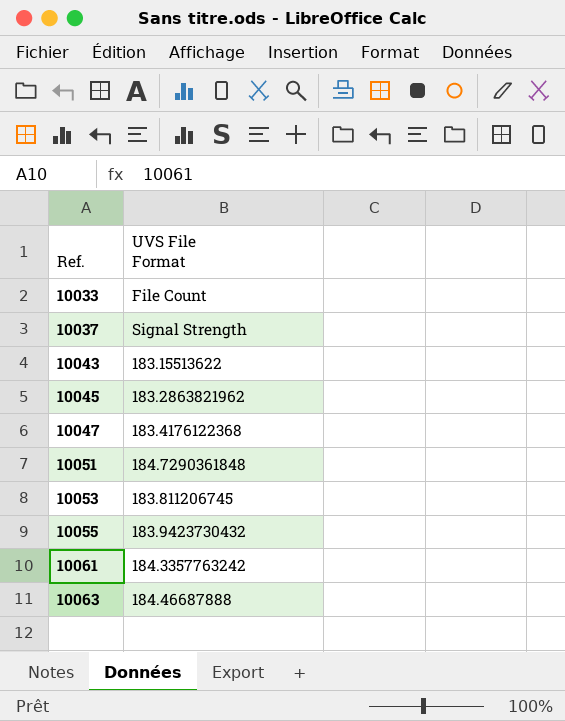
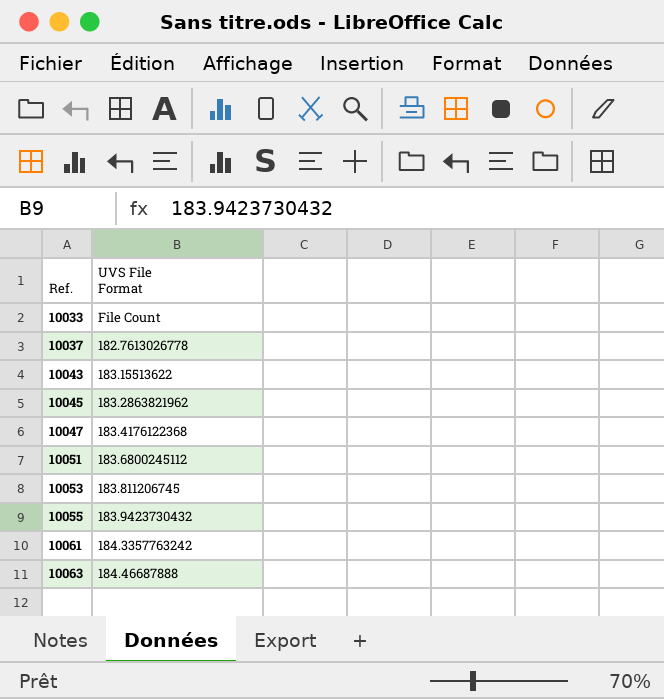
10037 | UVS File Format: Signal Strength -> 182.7613026778
10051 | UVS File Format: 184.7290361848 -> 183.6800245112

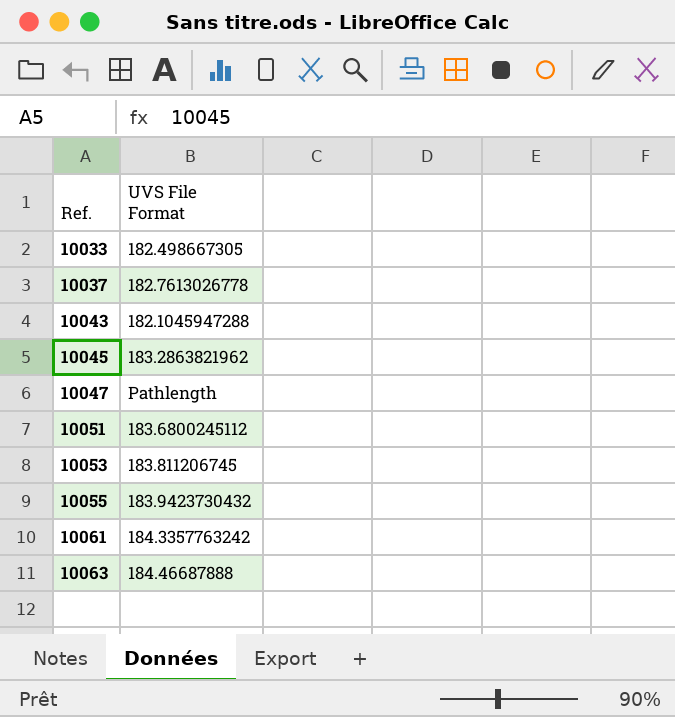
10033 | UVS File Format: File Count -> 182.498667305
10043 | UVS File Format: 183.15513622 -> 182.1045947288
10047 | UVS File Format: 183.4176122368 -> Pathlength

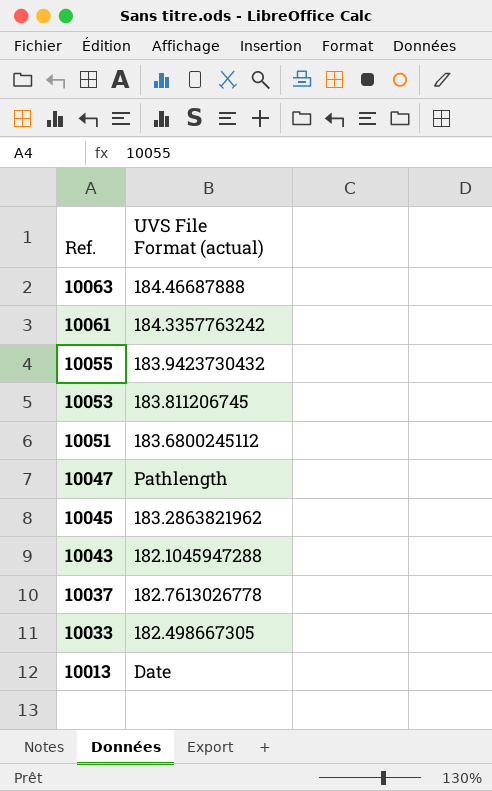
row order: Ref. ascending -> Ref. descending
column name: UVS File Format -> UVS File Format (actual)
row 10013: none -> Date

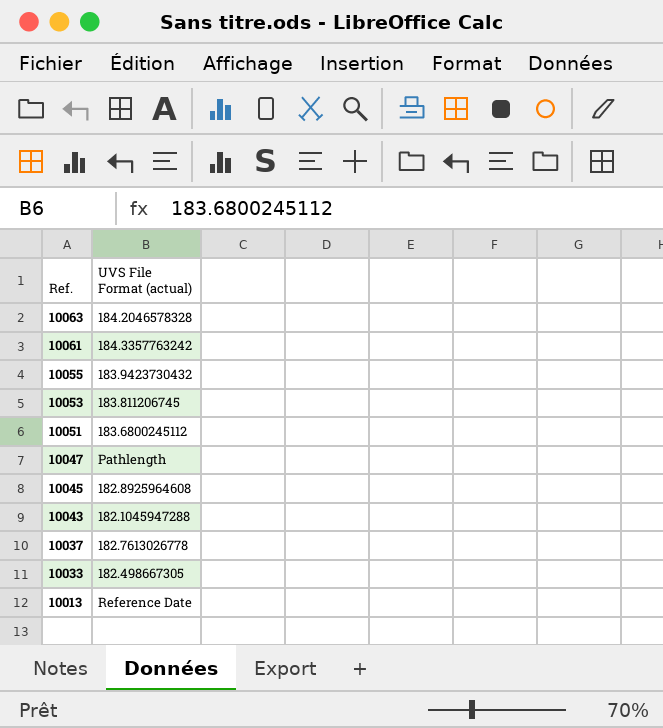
10063 | UVS File Format (actual): 184.46687888 -> 184.2046578328
10045 | UVS File Format (actual): 183.2863821962 -> 182.8925964608
10013 | UVS File Format (actual): Date -> Reference Date

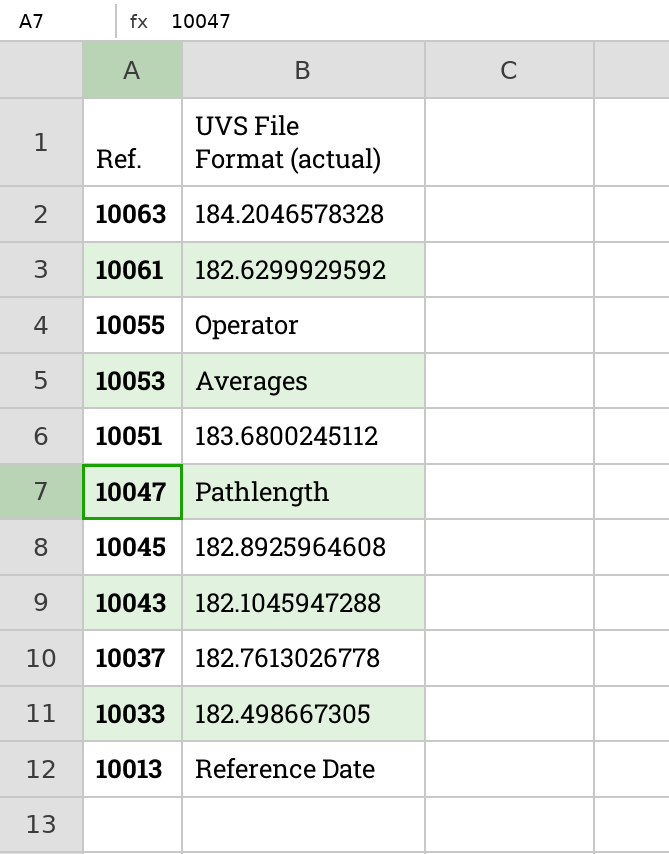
10061 | UVS File Format (actual): 184.3357763242 -> 182.6299929592
10055 | UVS File Format (actual): 183.9423730432 -> Operator
10053 | UVS File Format (actual): 183.811206745 -> Averages

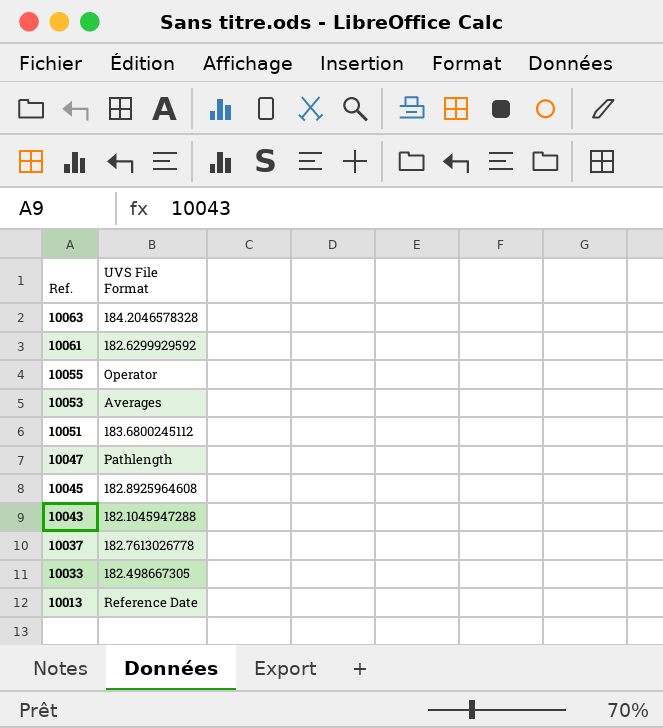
column name: UVS File Format (actual) -> UVS File Format

